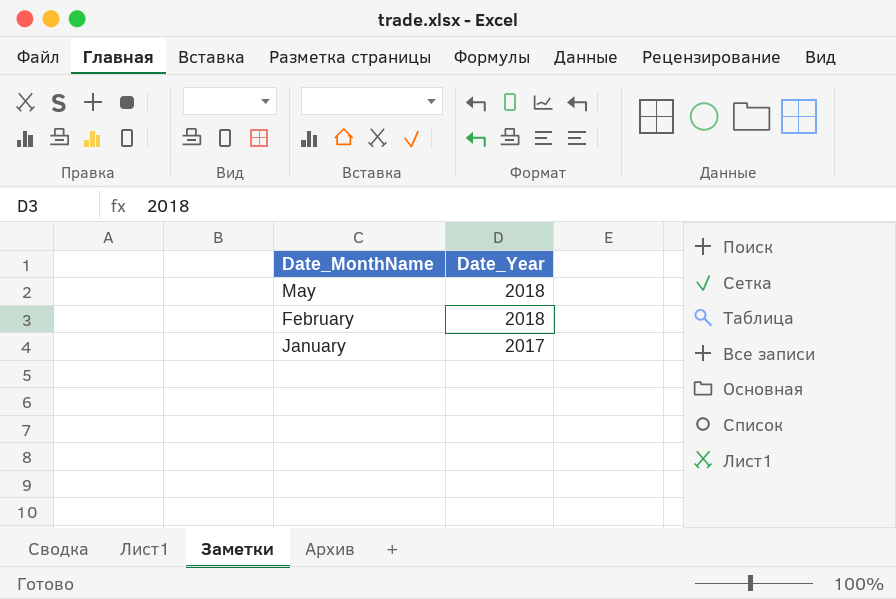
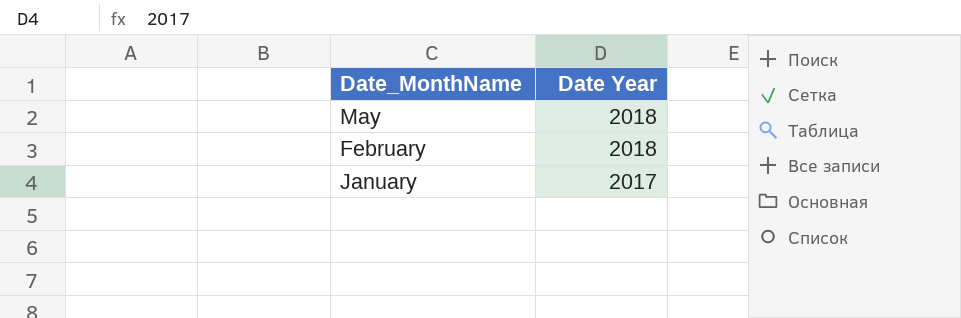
column name: Date_Year -> Date Year

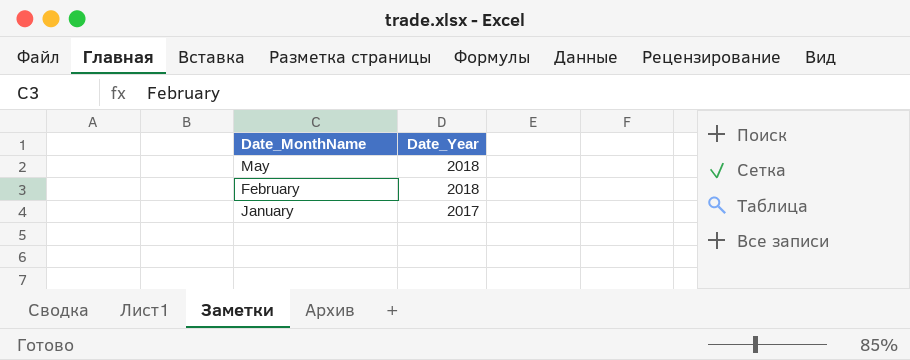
column name: Date Year -> Date_Year

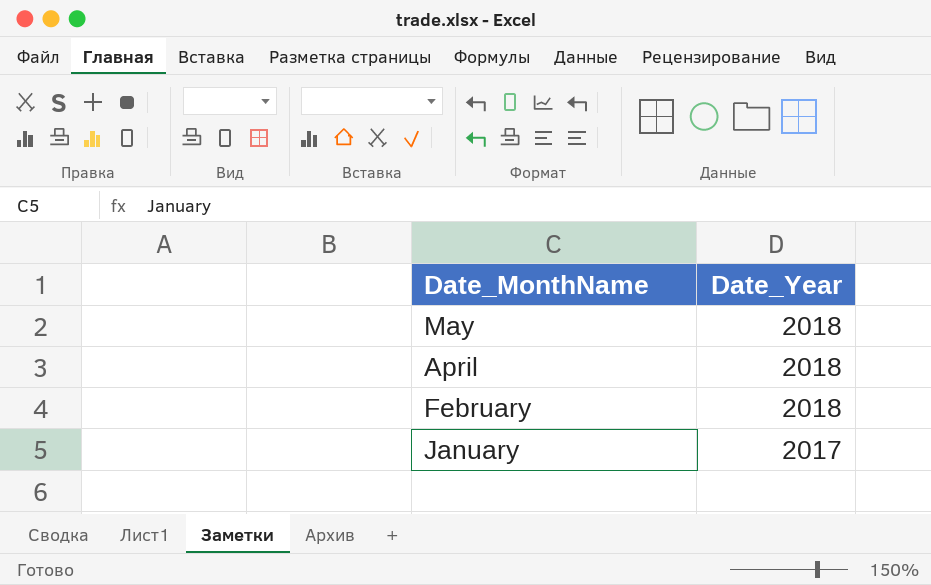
row April: none -> 2018

